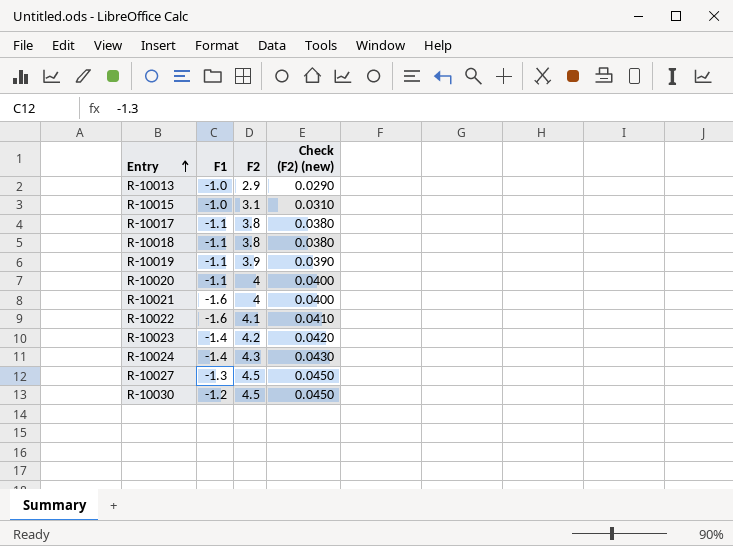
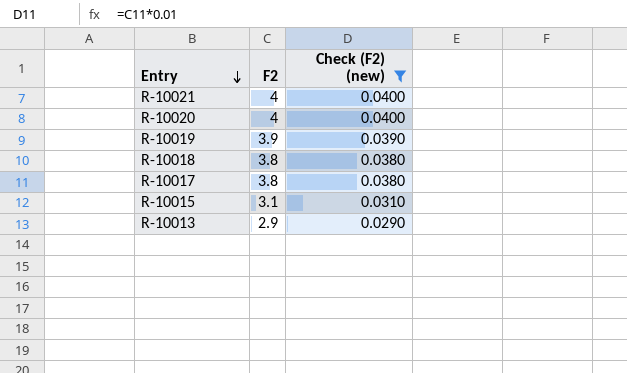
filter: none -> Check (F2) (new) <= 0.0400
row order: Entry ascending -> Entry descending
column F1 | position: 2 -> none

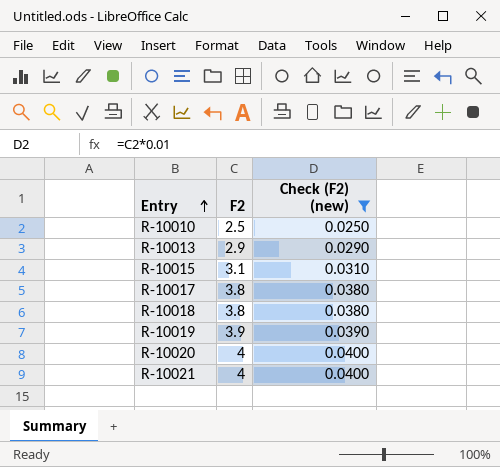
row order: Entry descending -> Entry ascending
row R-10010: none -> 2.5 | 0.0250

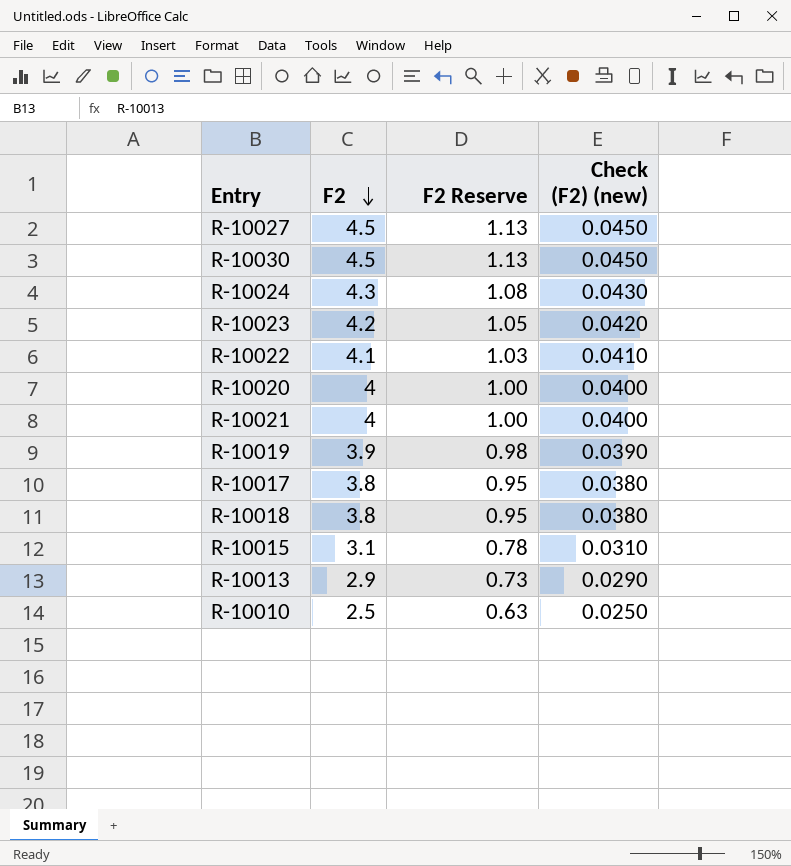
filter: Check (F2) (new) <= 0.0400 -> none
row order: Entry ascending -> F2 descending
column F2 Reserve | formula: none -> [F2] * 0.25

